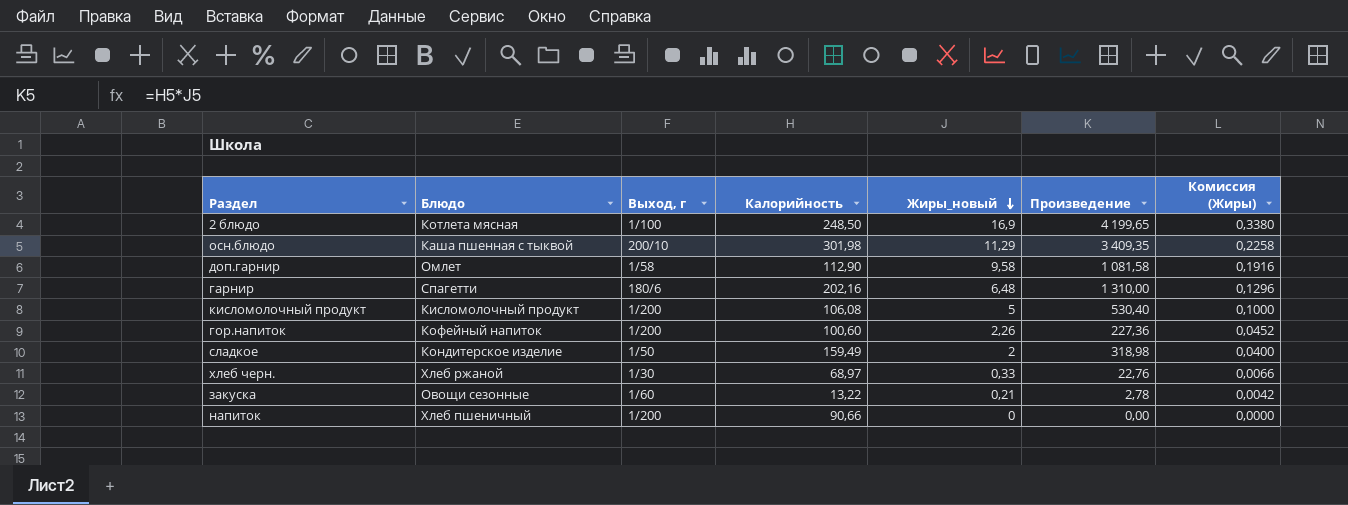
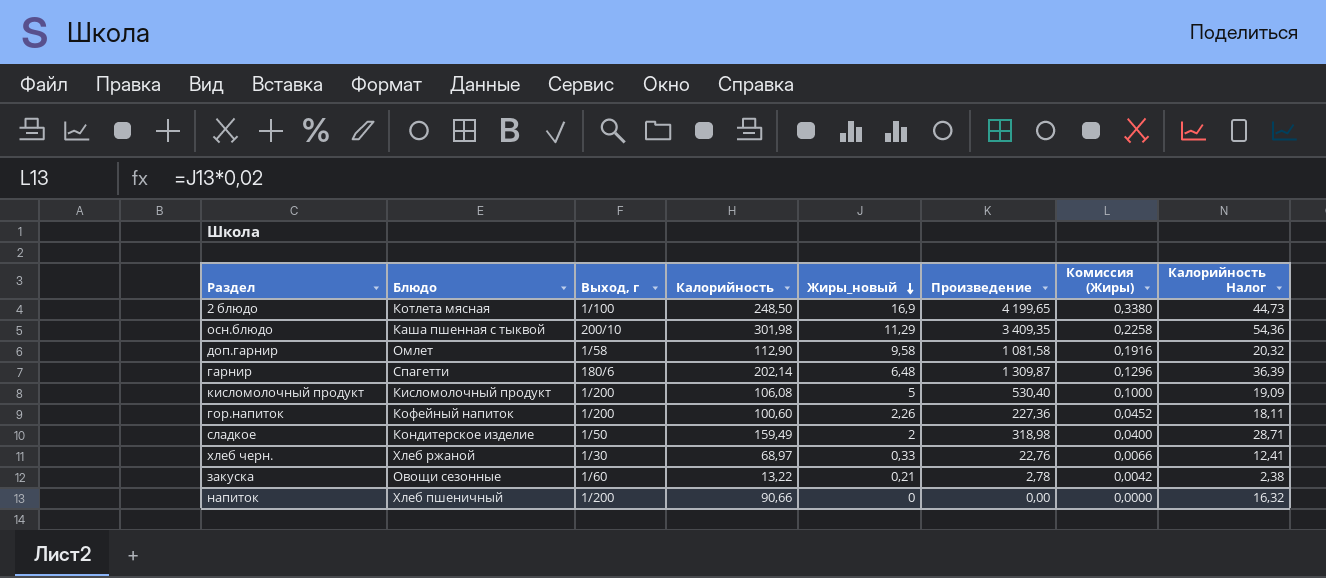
column Калорийность Налог | formula: none -> [Калорийность] * 0,18
гарнир | Калорийность: 202,16 -> 202,14
гарнир | Произведение: 1 310,00 -> 1 309,87

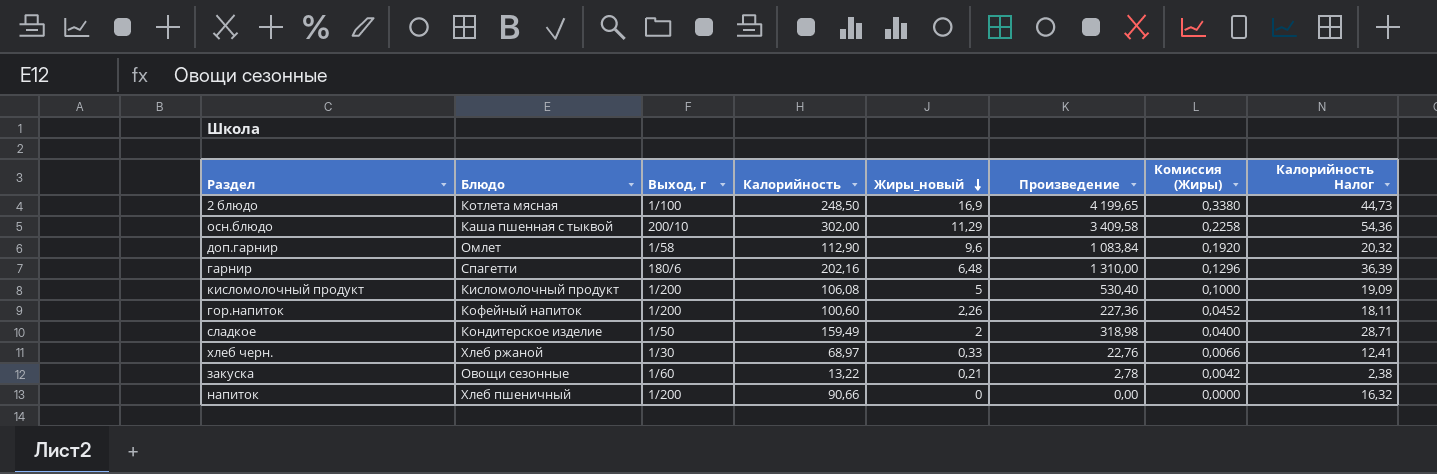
осн.блюдо | Калорийность: 301,98 -> 302,00
осн.блюдо | Произведение: 3 409,35 -> 3 409,58
доп.гарнир | Жиры_новый: 9,58 -> 9,6
доп.гарнир | Произведение: 1 081,58 -> 1 083,84
доп.гарнир | Комиссия (Жиры): 0,1916 -> 0,1920
гарнир | Калорийность: 202,14 -> 202,16
гарнир | Произведение: 1 309,87 -> 1 310,00

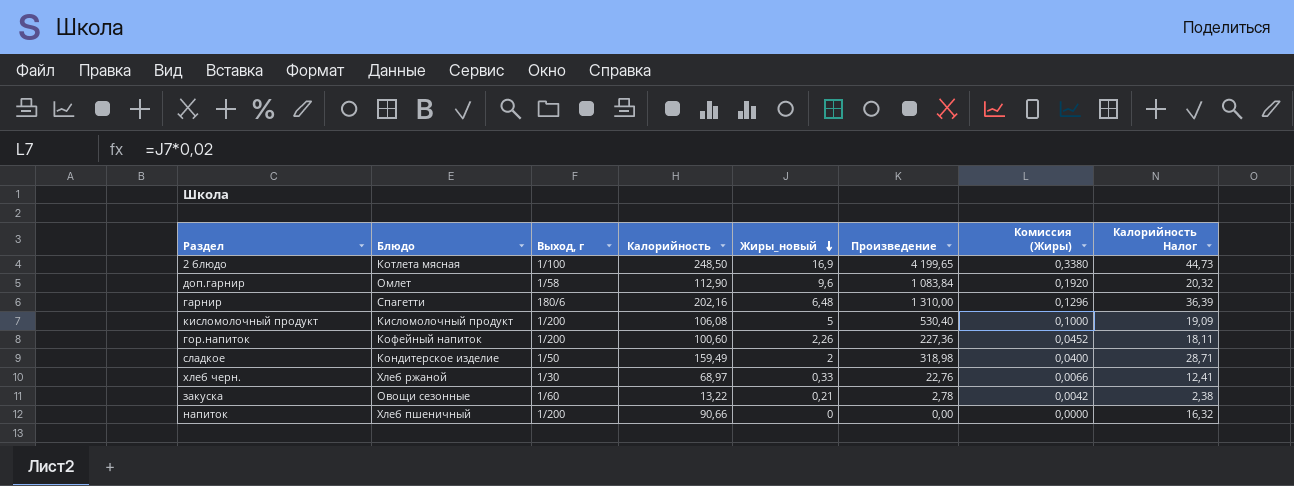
row осн.блюдо: Каша пшенная с тыквой | 200/10 | 302,00 | 11,29 | 3 409,58 | 0,2258 | 54,36 -> none

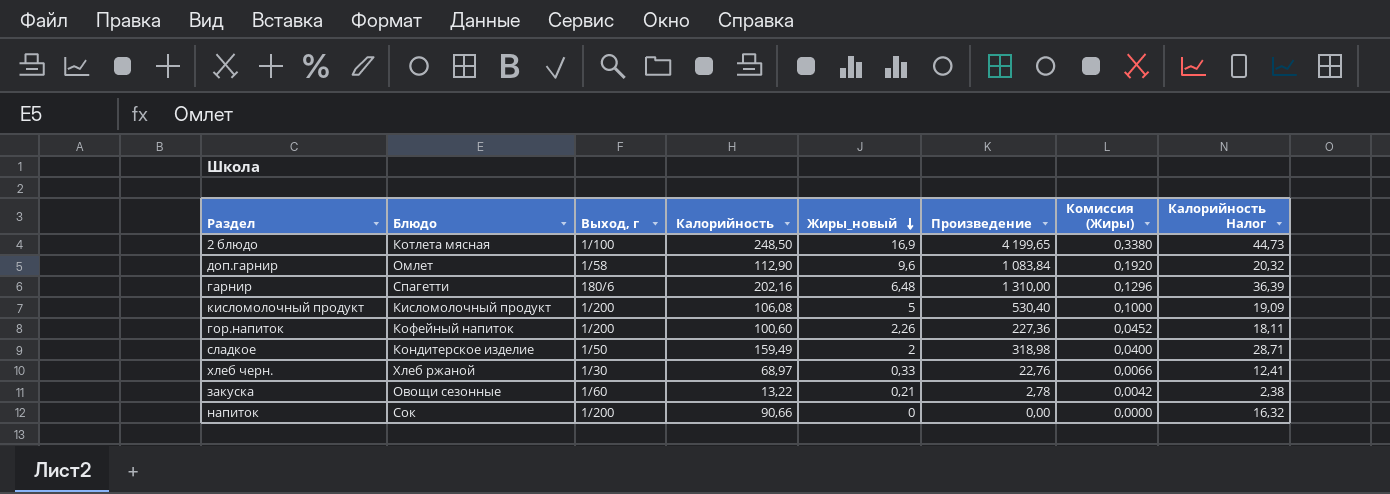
напиток | Блюдо: Хлеб пшеничный -> Сок

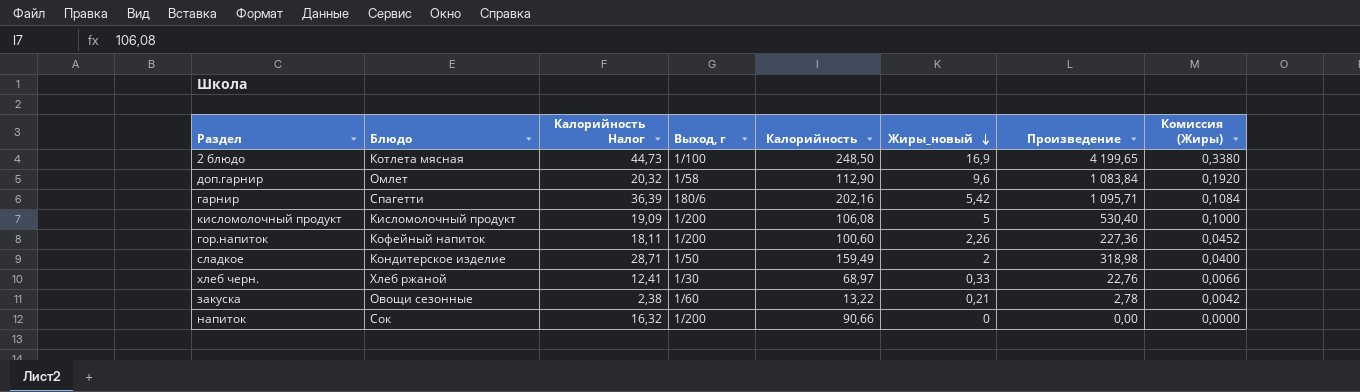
column Калорийность Налог | position: 8 -> 3
гарнир | Жиры_новый: 6,48 -> 5,42
гарнир | Произведение: 1 310,00 -> 1 095,71
гарнир | Комиссия (Жиры): 0,1296 -> 0,1084

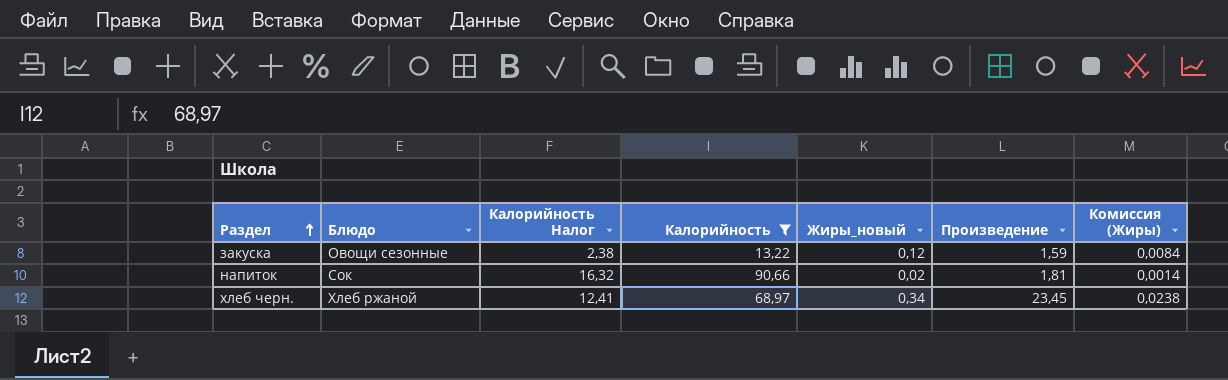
filter: none -> Калорийность <= 90,66
row order: Жиры_новый descending -> Раздел ascending
column Выход, г | position: 4 -> none
column Комиссия (Жиры) | formula: [Жиры_новый] * 0,02 -> [Жиры_новый] * 0,07
закуска | Жиры_новый: 0,21 -> 0,12
закуска | Произведение: 2,78 -> 1,59
напиток | Жиры_новый: 0 -> 0,02
напиток | Произведение: 0,00 -> 1,81
хлеб черн. | Жиры_новый: 0,33 -> 0,34
хлеб черн. | Произведение: 22,76 -> 23,45

